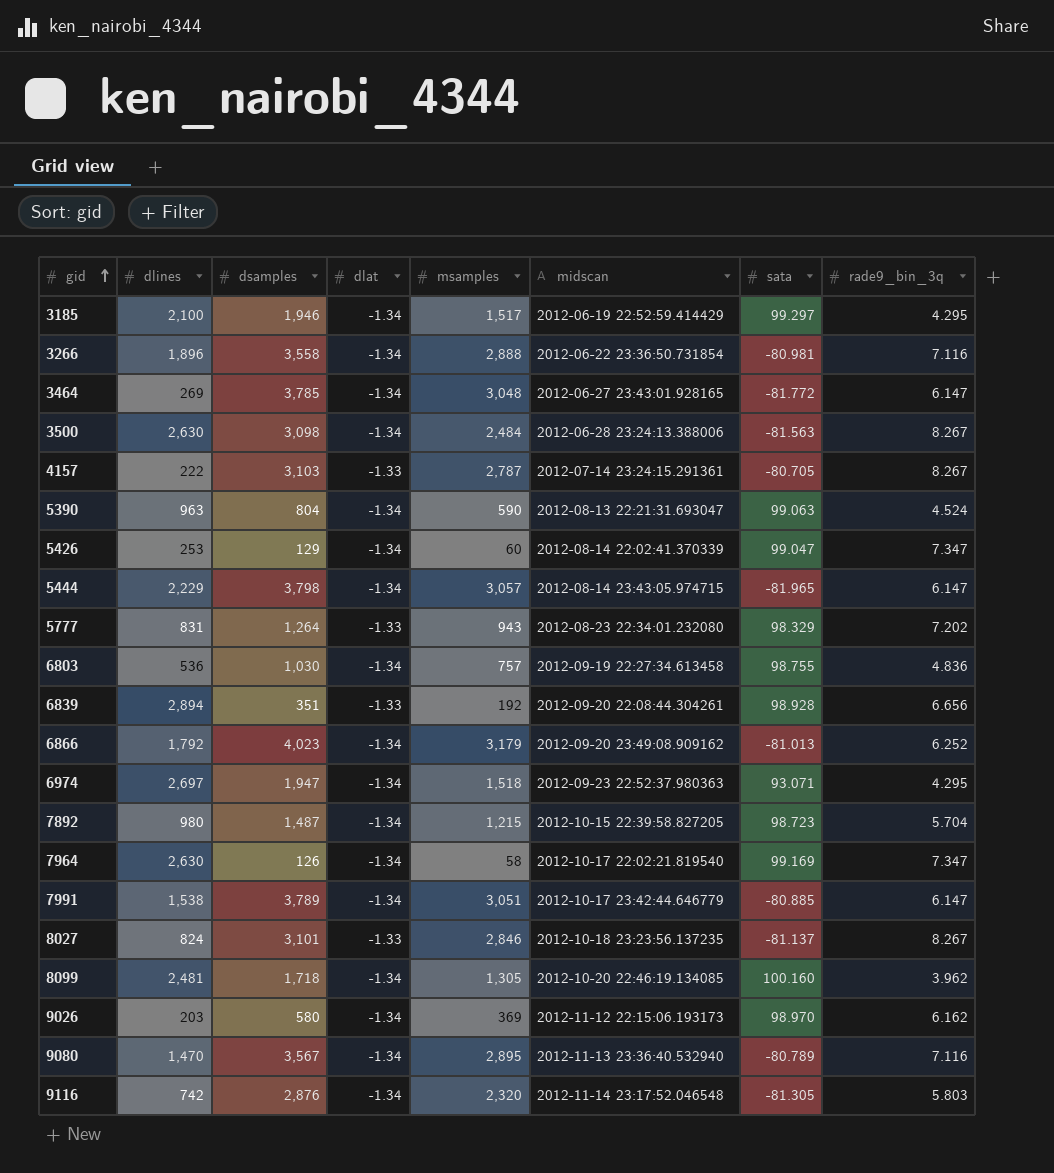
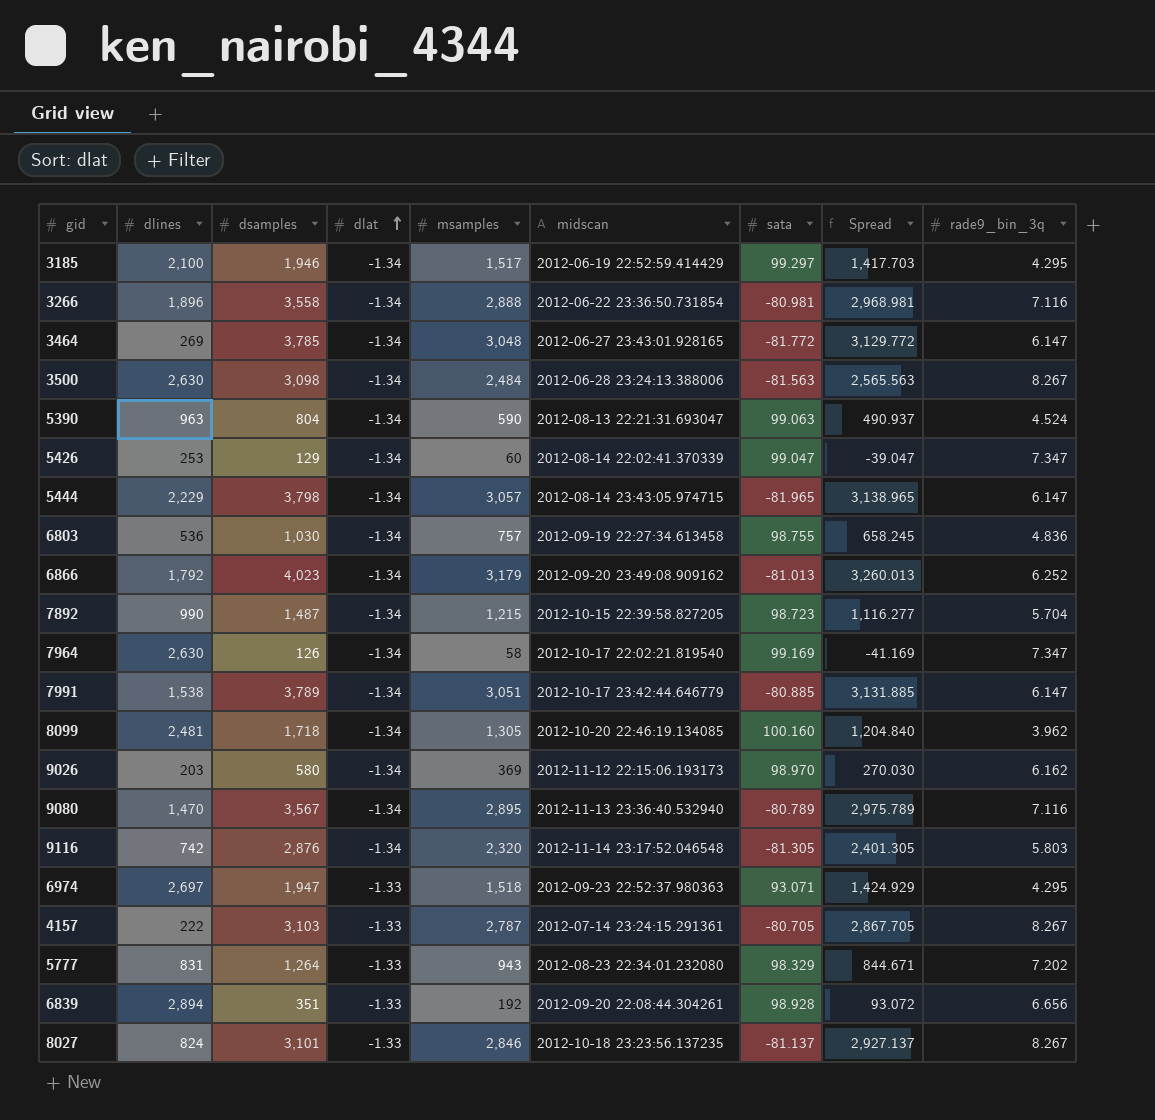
row order: gid ascending -> dlat ascending
column Spread | formula: none -> [msamples] - [sata]
7892 | dlines: 980 -> 990
6974 | dlat: -1.34 -> -1.33

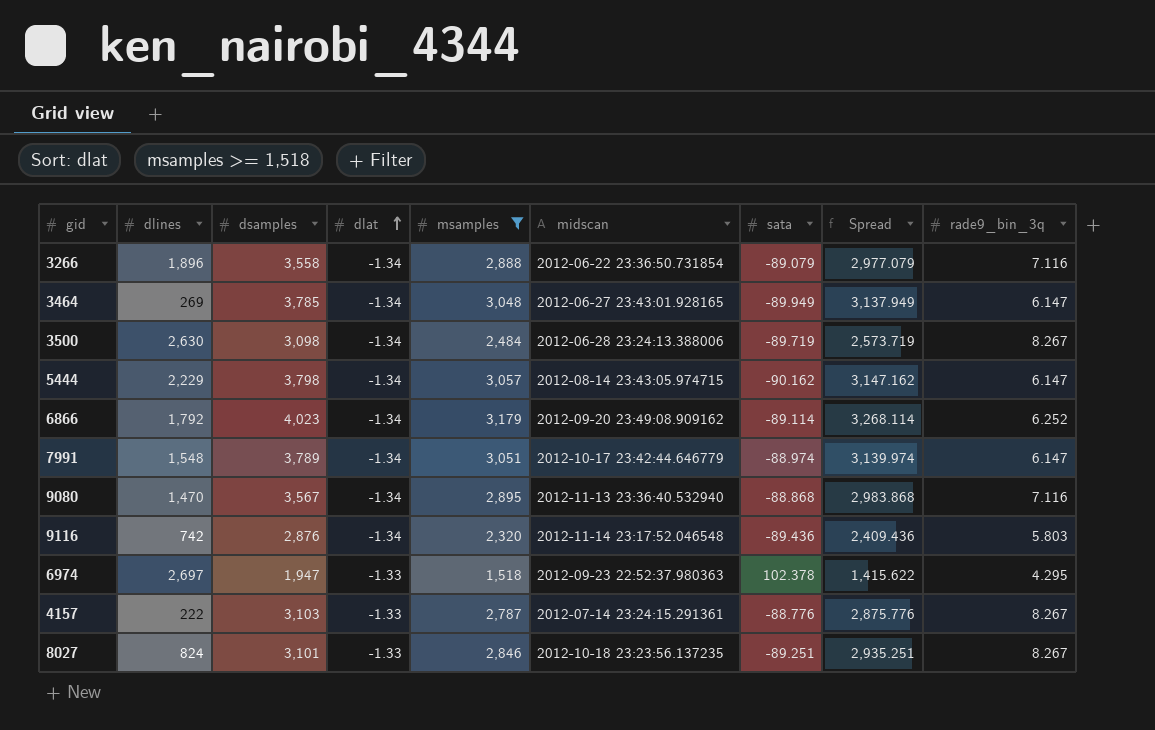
filter: none -> msamples >= 1,518
3266 | sata: -80.981 -> -89.079
3266 | Spread: 2,968.981 -> 2,977.079
3464 | sata: -81.772 -> -89.949
3464 | Spread: 3,129.772 -> 3,137.949
3500 | sata: -81.563 -> -89.719
3500 | Spread: 2,565.563 -> 2,573.719
5444 | sata: -81.965 -> -90.162
5444 | Spread: 3,138.965 -> 3,147.162
6866 | sata: -81.013 -> -89.114
6866 | Spread: 3,260.013 -> 3,268.114
7991 | dlines: 1,538 -> 1,548
7991 | sata: -80.885 -> -88.974
7991 | Spread: 3,131.885 -> 3,139.974
9080 | sata: -80.789 -> -88.868
9080 | Spread: 2,975.789 -> 2,983.868
9116 | sata: -81.305 -> -89.436
9116 | Spread: 2,401.305 -> 2,409.436
6974 | sata: 93.071 -> 102.378
6974 | Spread: 1,424.929 -> 1,415.622
4157 | sata: -80.705 -> -88.776
4157 | Spread: 2,867.705 -> 2,875.776
8027 | sata: -81.137 -> -89.251
8027 | Spread: 2,927.137 -> 2,935.251

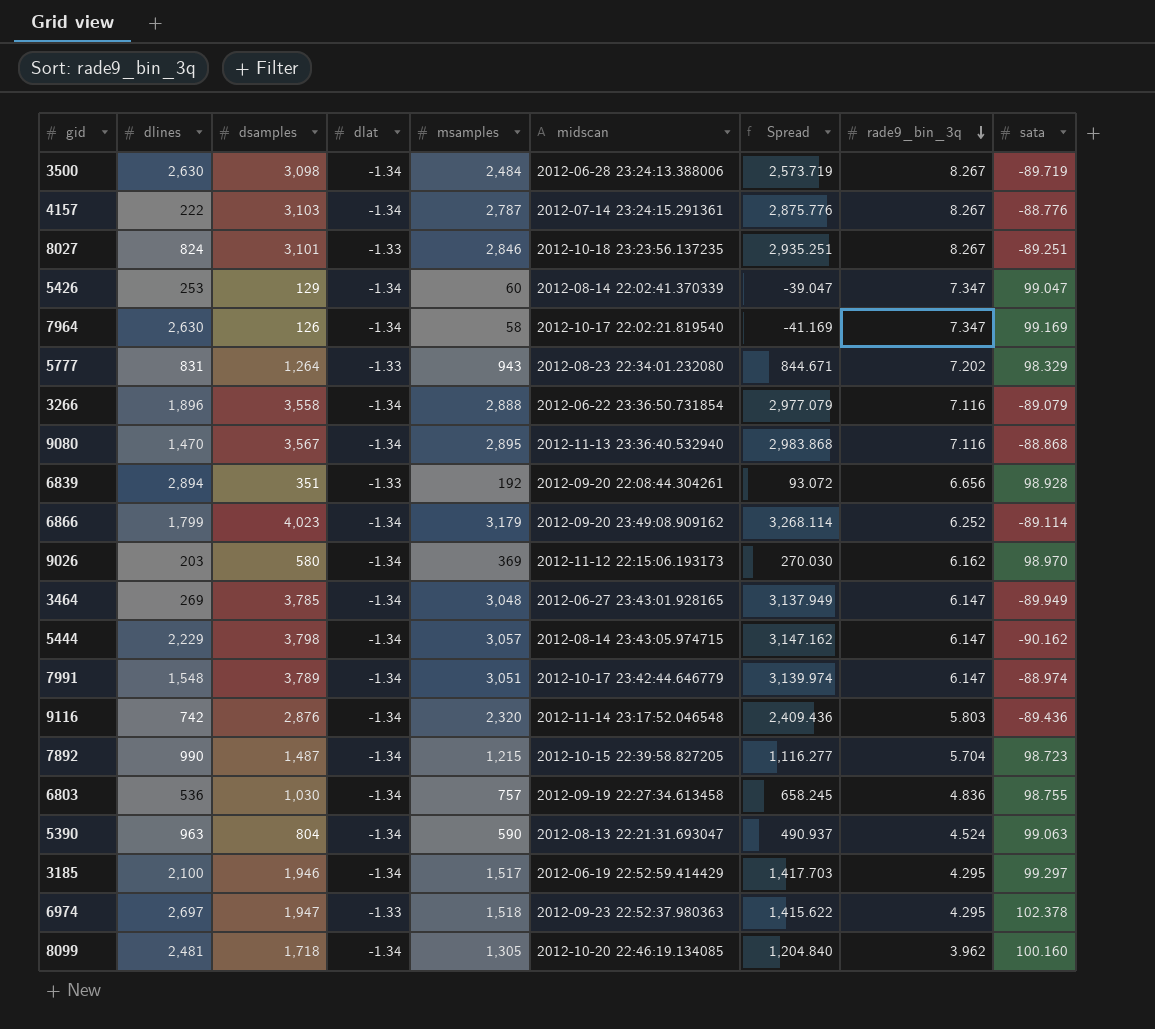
filter: msamples >= 1,518 -> none
row order: dlat ascending -> rade9_bin_3q descending
column sata | position: 7 -> 9
4157 | dlat: -1.33 -> -1.34
6866 | dlines: 1,792 -> 1,799

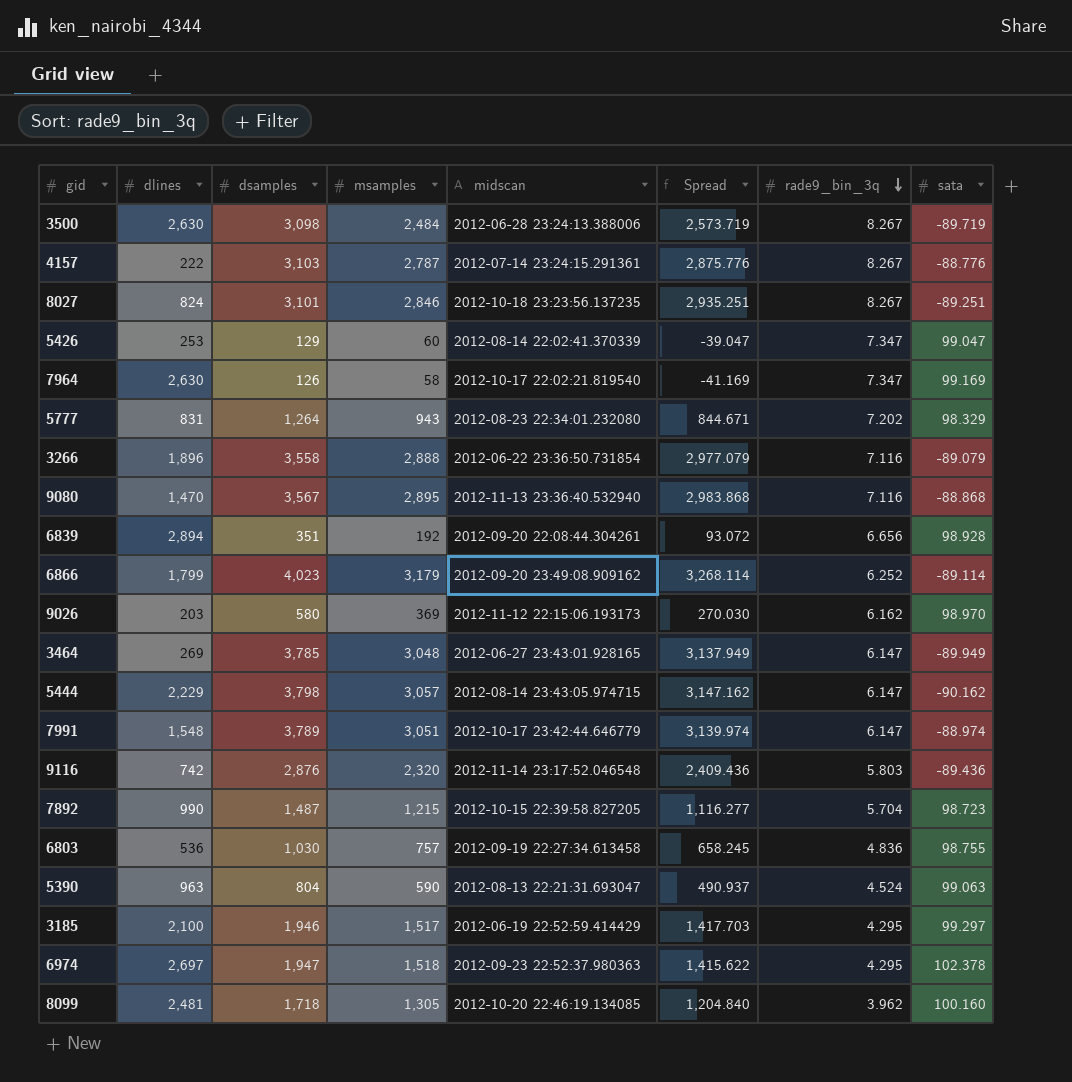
column dlat | position: 4 -> none

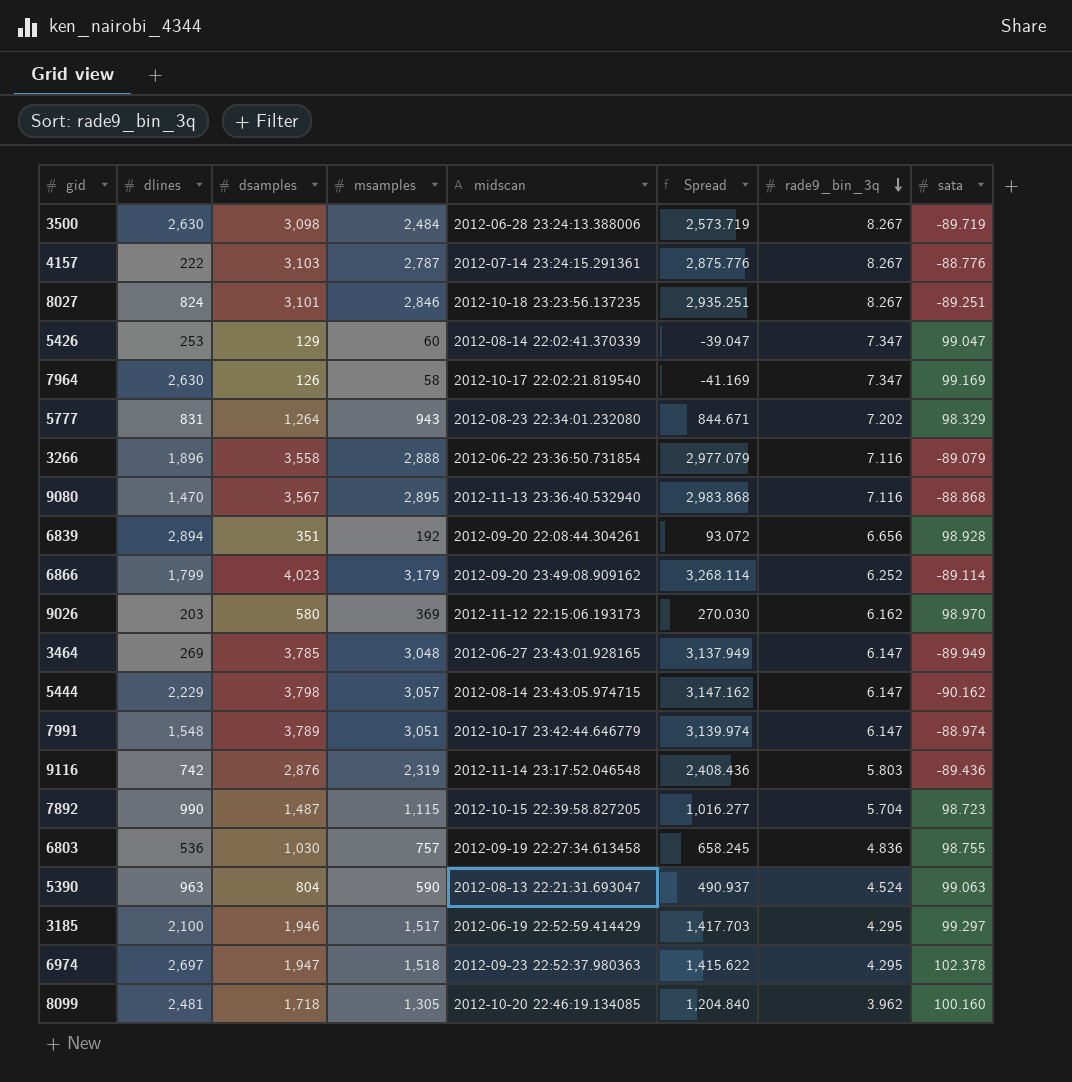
9116 | msamples: 2,320 -> 2,319
9116 | Spread: 2,409.436 -> 2,408.436
7892 | msamples: 1,215 -> 1,115
7892 | Spread: 1,116.277 -> 1,016.277

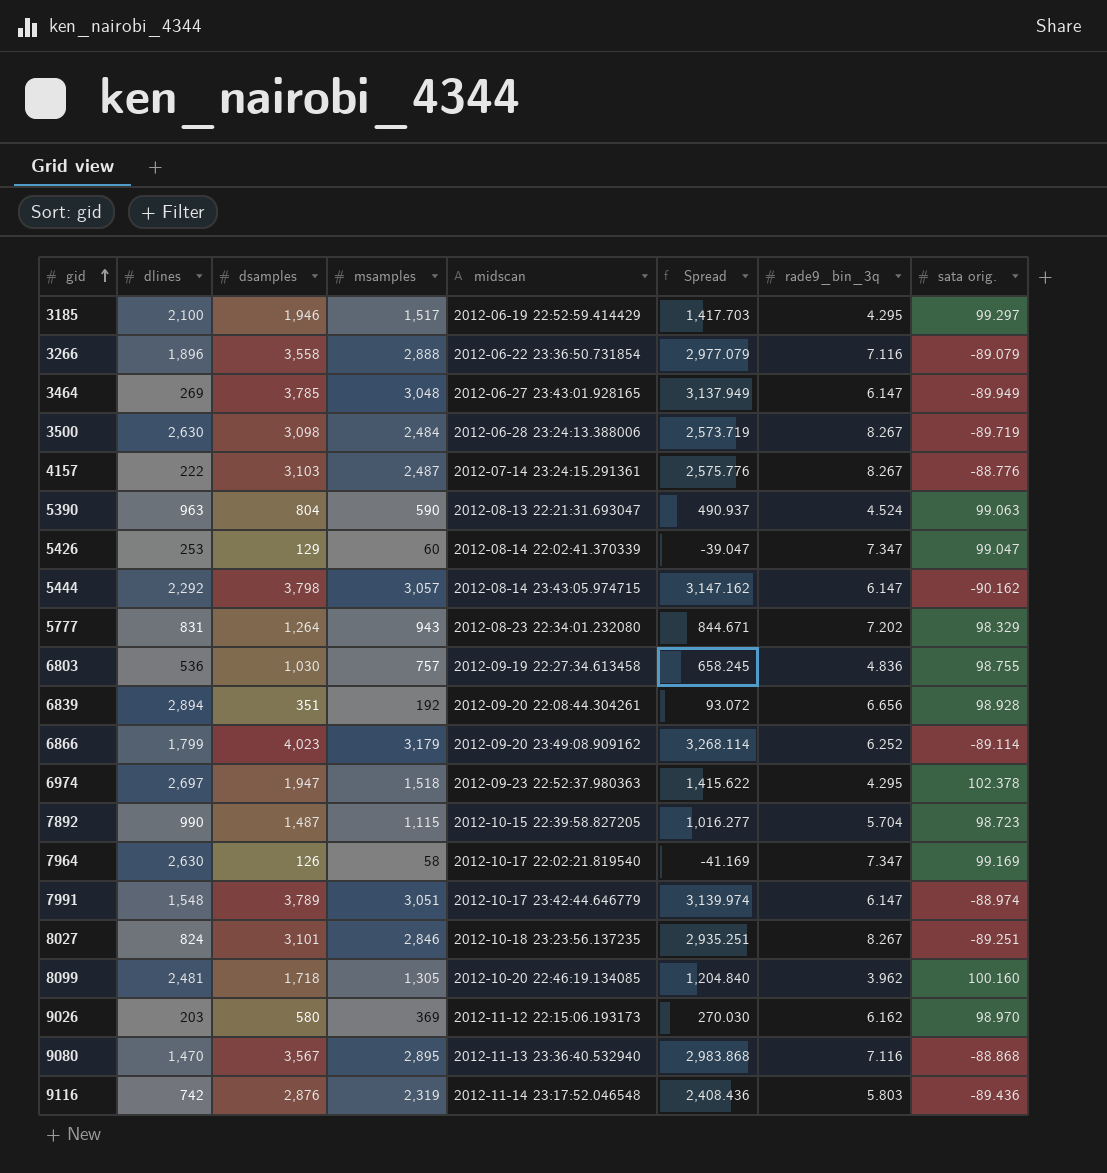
row order: rade9_bin_3q descending -> gid ascending
column name: sata -> sata orig.
4157 | msamples: 2,787 -> 2,487
4157 | Spread: 2,875.776 -> 2,575.776
5444 | dlines: 2,229 -> 2,292

